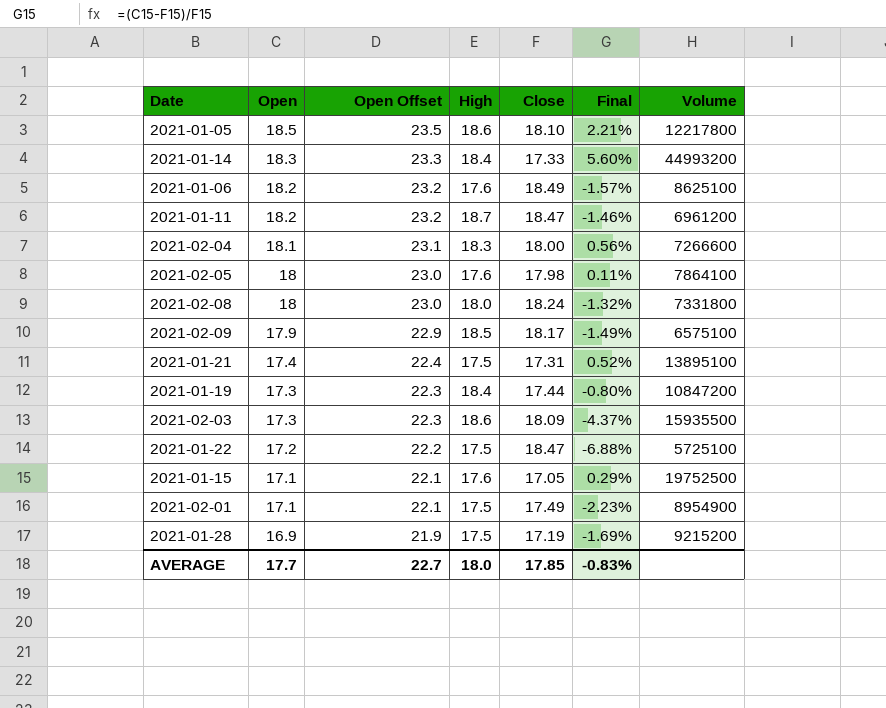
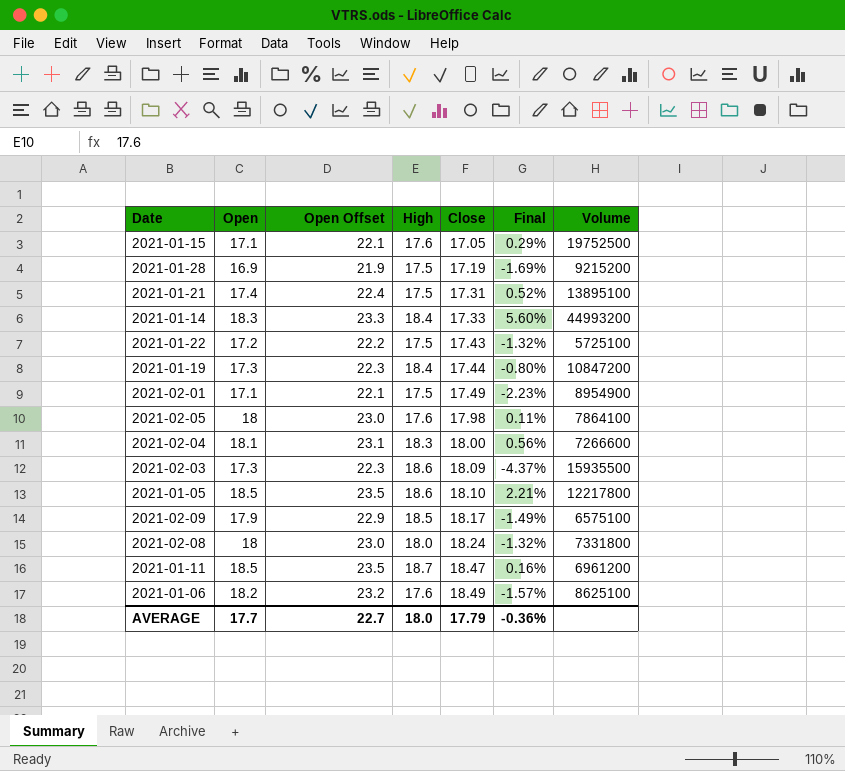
row order: Open descending -> Close ascending
2021-01-22 | Close: 18.47 -> 17.43
2021-01-22 | Final: -6.88% -> -1.32%
2021-01-11 | Open: 18.2 -> 18.5
2021-01-11 | Open Offset: 23.2 -> 23.5
2021-01-11 | Final: -1.46% -> 0.16%
AVERAGE | Close: 17.85 -> 17.79
AVERAGE | Final: -0.83% -> -0.36%

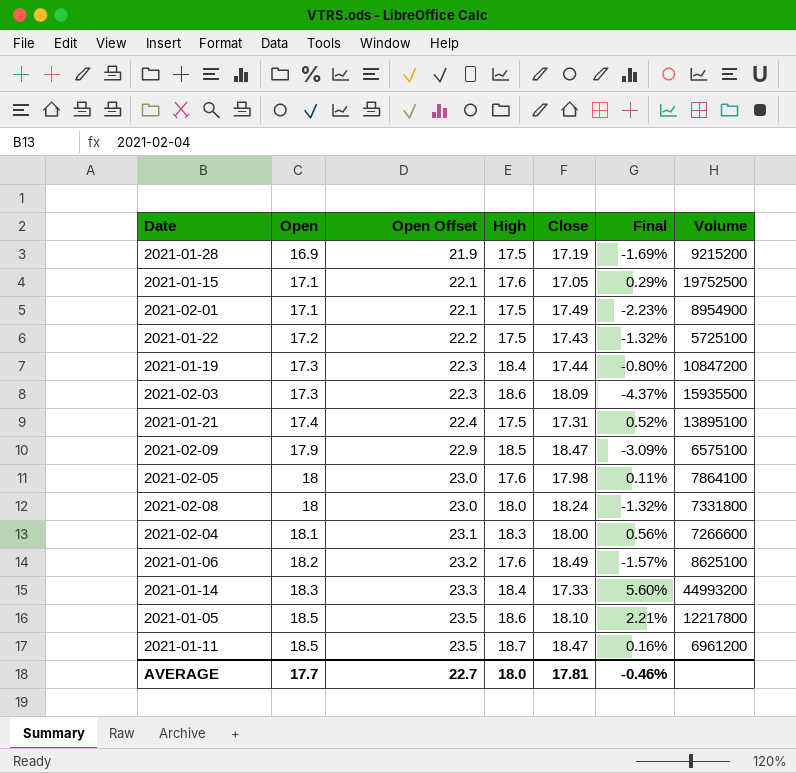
row order: Close ascending -> Open ascending
2021-02-09 | Close: 18.17 -> 18.47
2021-02-09 | Final: -1.49% -> -3.09%
AVERAGE | Close: 17.79 -> 17.81
AVERAGE | Final: -0.36% -> -0.46%

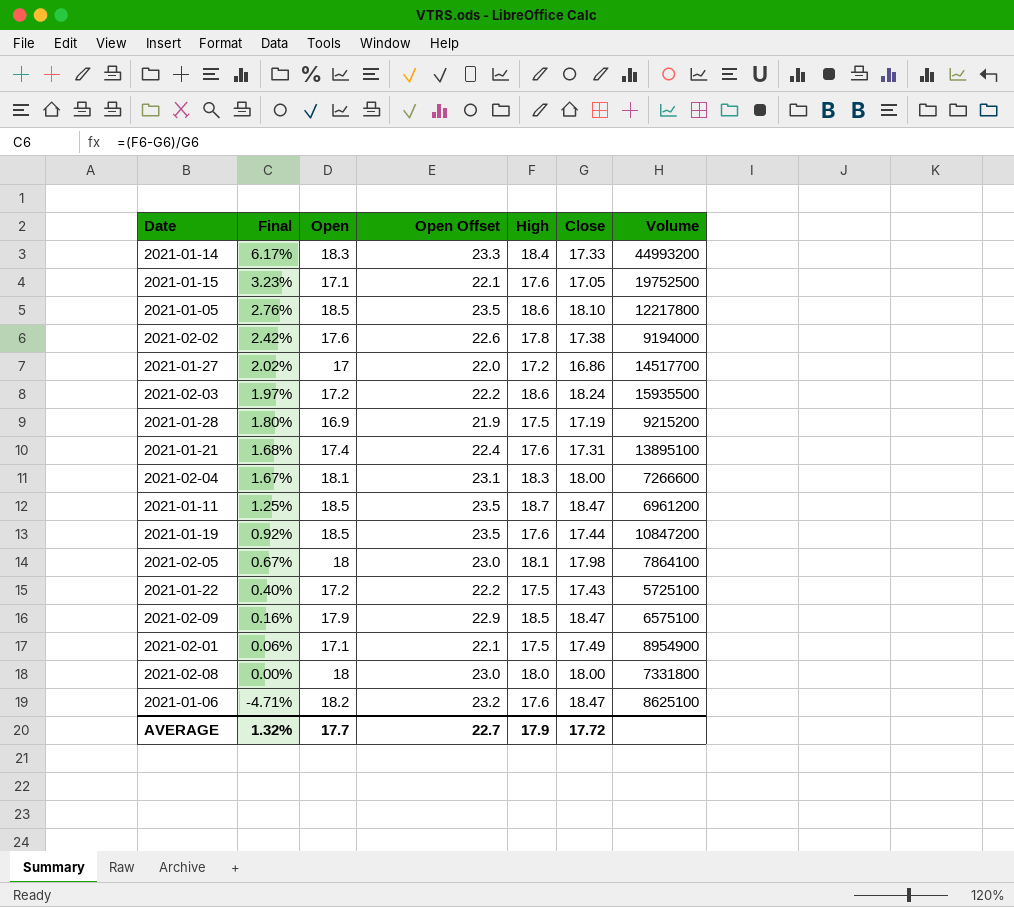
row order: Open ascending -> Final descending
column Final | formula: ([Open] - [Close]) / [Close] -> ([High] - [Close]) / [Close]
column Final | position: 6 -> 2
row 2021-02-02: none -> 2.42% | 17.6 | 22.6 | 17.8 | 17.38 | 9194000
row 2021-01-27: none -> 2.02% | 17 | 22.0 | 17.2 | 16.86 | 14517700
2021-02-03 | Open: 17.3 -> 17.2
2021-02-03 | Open Offset: 22.3 -> 22.2
2021-02-03 | Close: 18.09 -> 18.24
2021-01-21 | High: 17.5 -> 17.6
2021-01-19 | Open: 17.3 -> 18.5
2021-01-19 | Open Offset: 22.3 -> 23.5
2021-01-19 | High: 18.4 -> 17.6
2021-02-05 | High: 17.6 -> 18.1
2021-02-08 | Close: 18.24 -> 18.00
2021-01-06 | Close: 18.49 -> 18.47
AVERAGE | Final: -0.46% -> 1.32%
AVERAGE | High: 18.0 -> 17.9
AVERAGE | Close: 17.81 -> 17.72

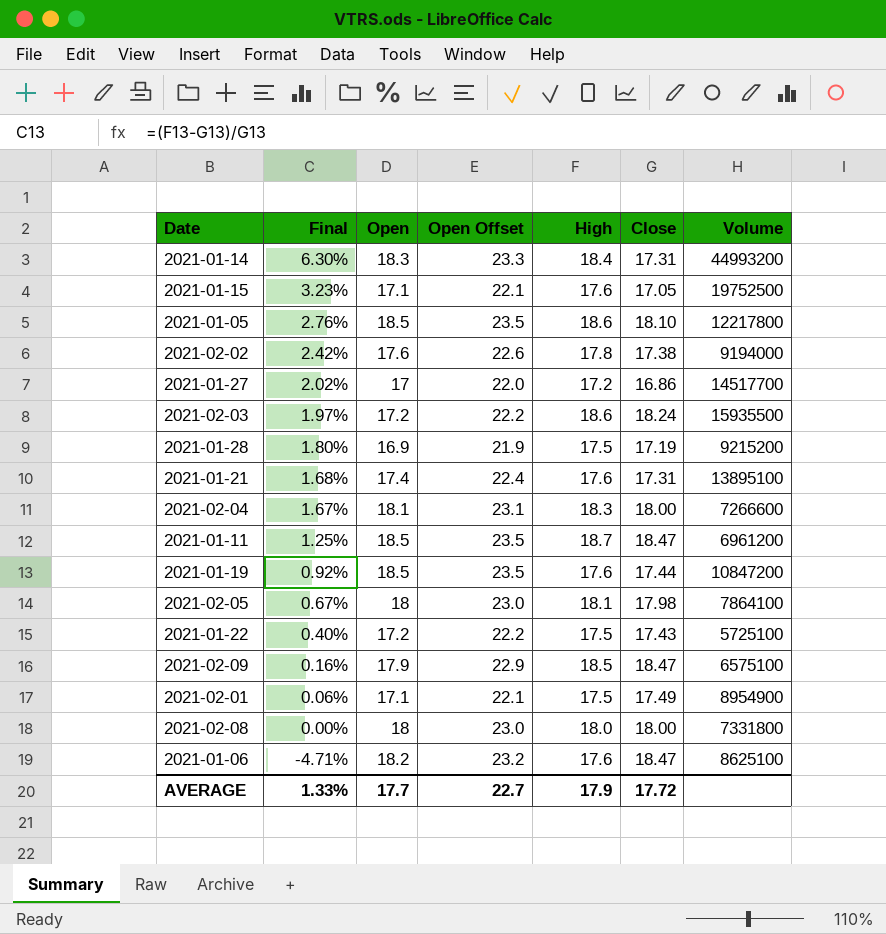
2021-01-14 | Final: 6.17% -> 6.30%
2021-01-14 | Close: 17.33 -> 17.31
AVERAGE | Final: 1.32% -> 1.33%

